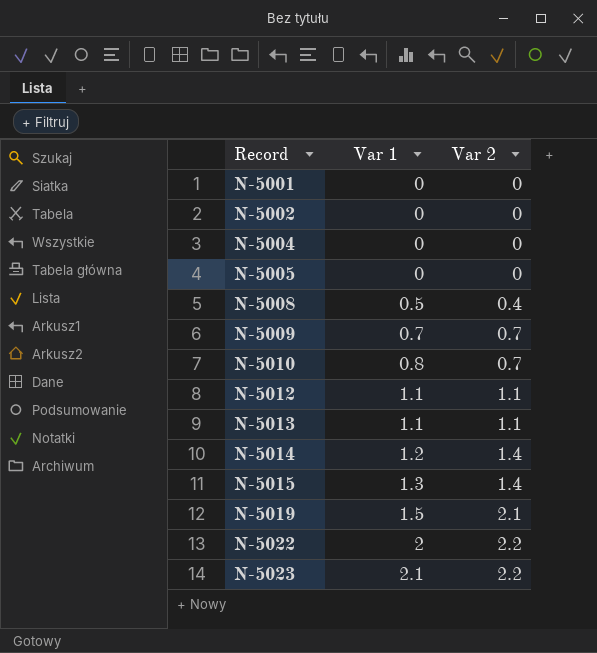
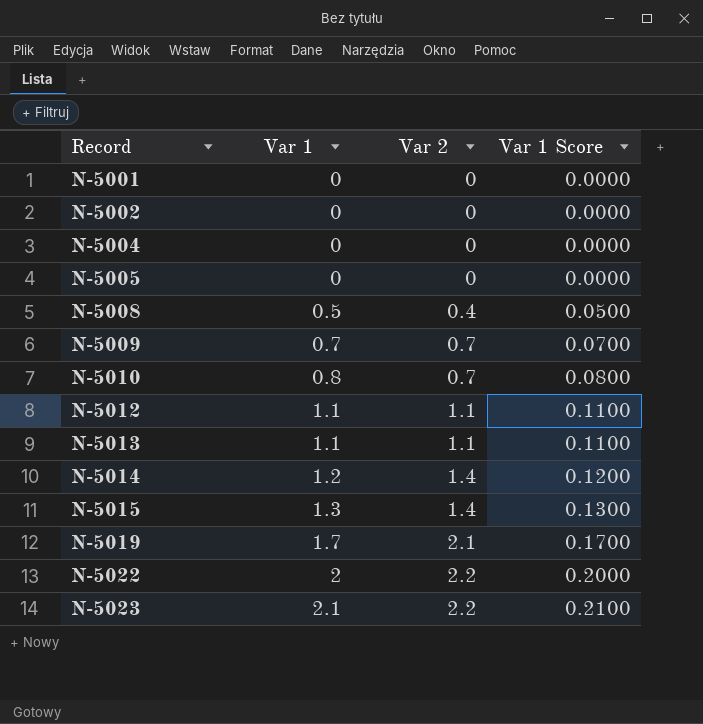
column Var 1 Score | formula: none -> [Var 1] * 0.1
N-5019 | Var 1: 1.5 -> 1.7

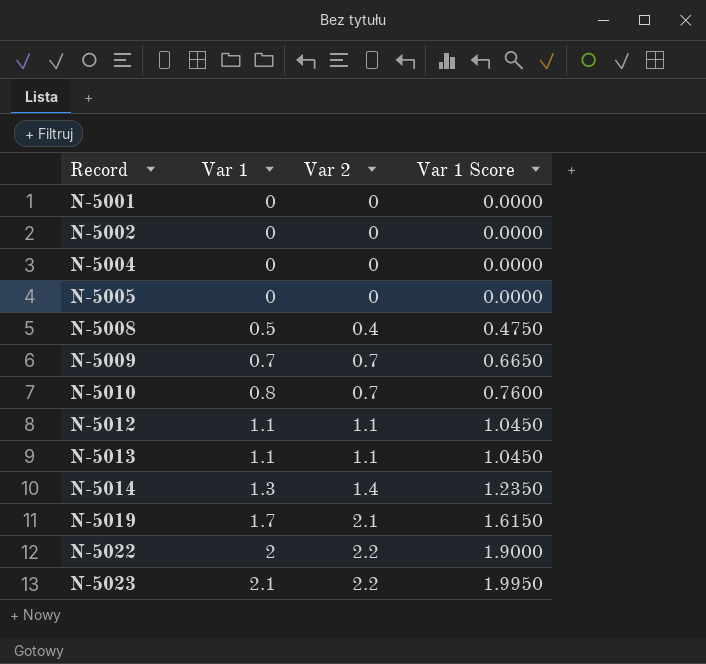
column Var 1 Score | formula: [Var 1] * 0.1 -> [Var 1] * 0.95
row N-5015: 1.3 | 1.4 | 0.1300 -> none
N-5014 | Var 1: 1.2 -> 1.3

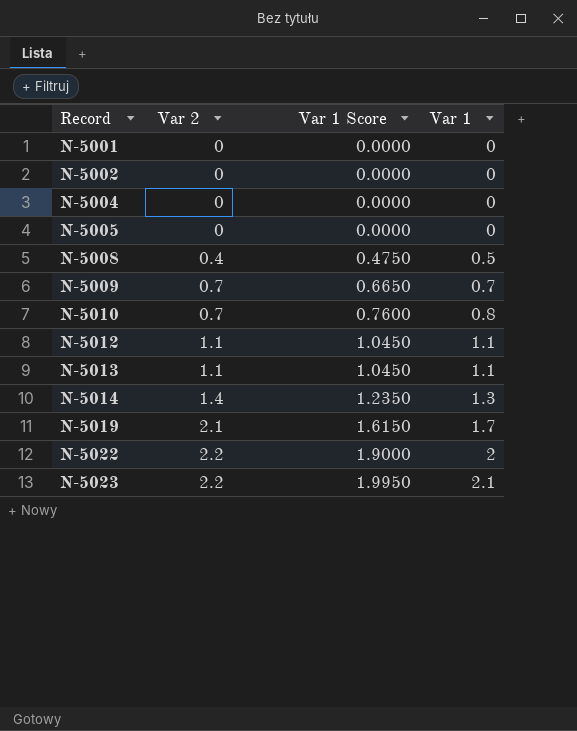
column Var 1 | position: 2 -> 4

